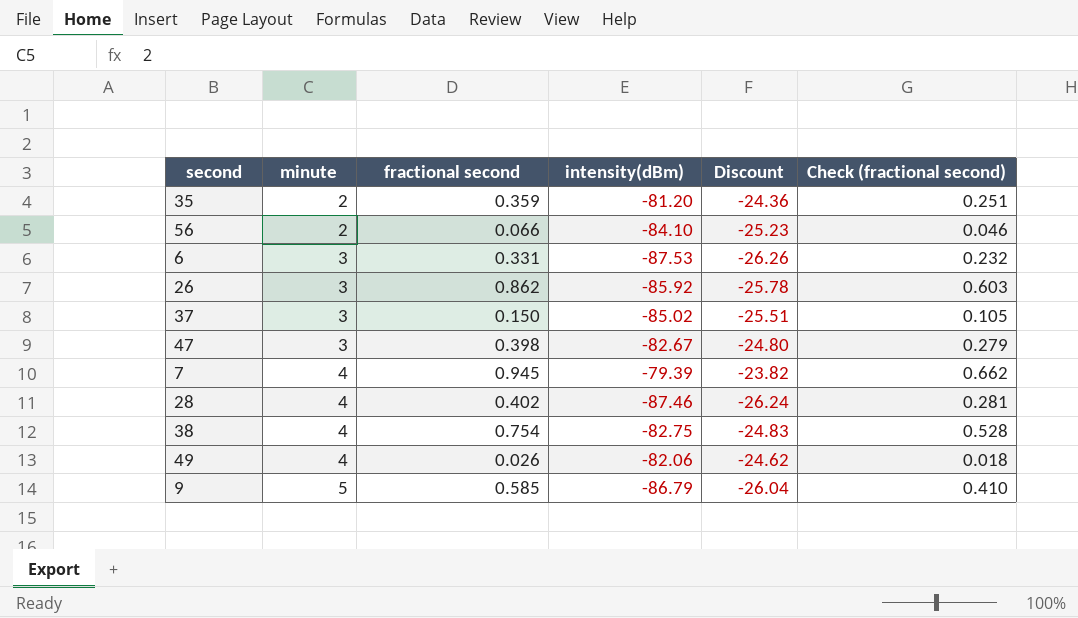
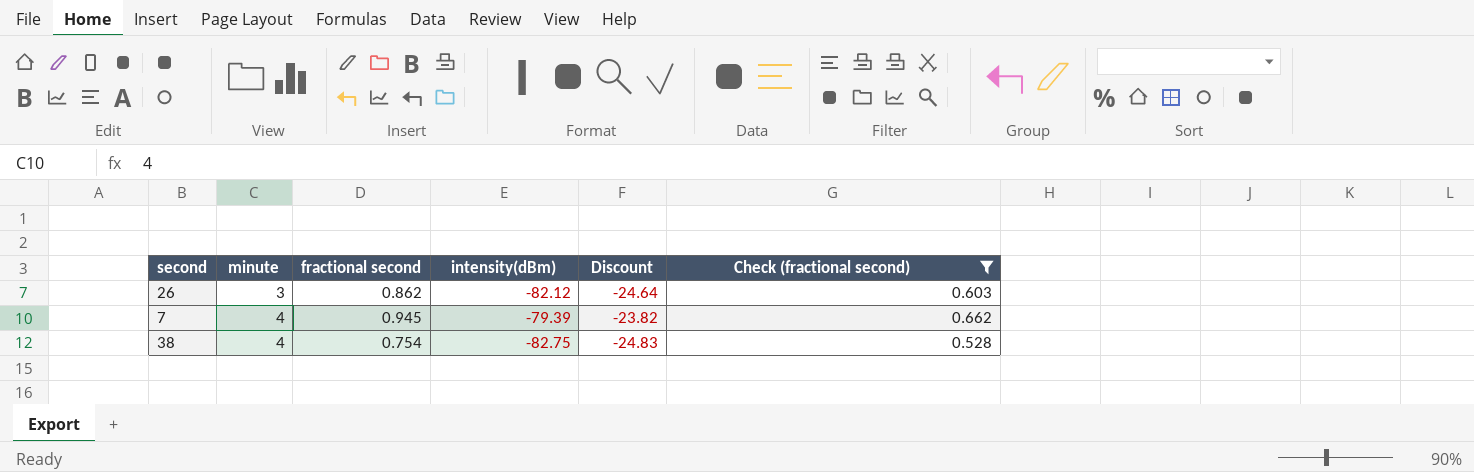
filter: none -> Check (fractional second) >= 0.528
26 | intensity(dBm): -85.92 -> -82.12
26 | Discount: -25.78 -> -24.64

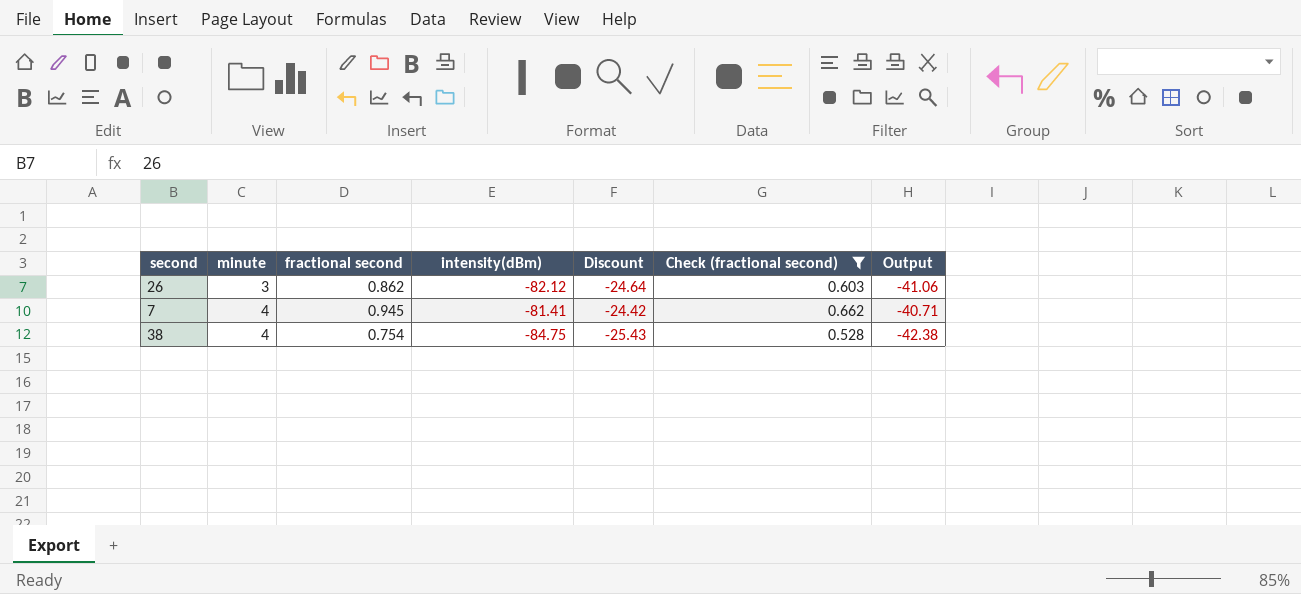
column Output | formula: none -> [intensity(dBm)] * 0.5
7 | intensity(dBm): -79.39 -> -81.41
7 | Discount: -23.82 -> -24.42
38 | intensity(dBm): -82.75 -> -84.75
38 | Discount: -24.83 -> -25.43

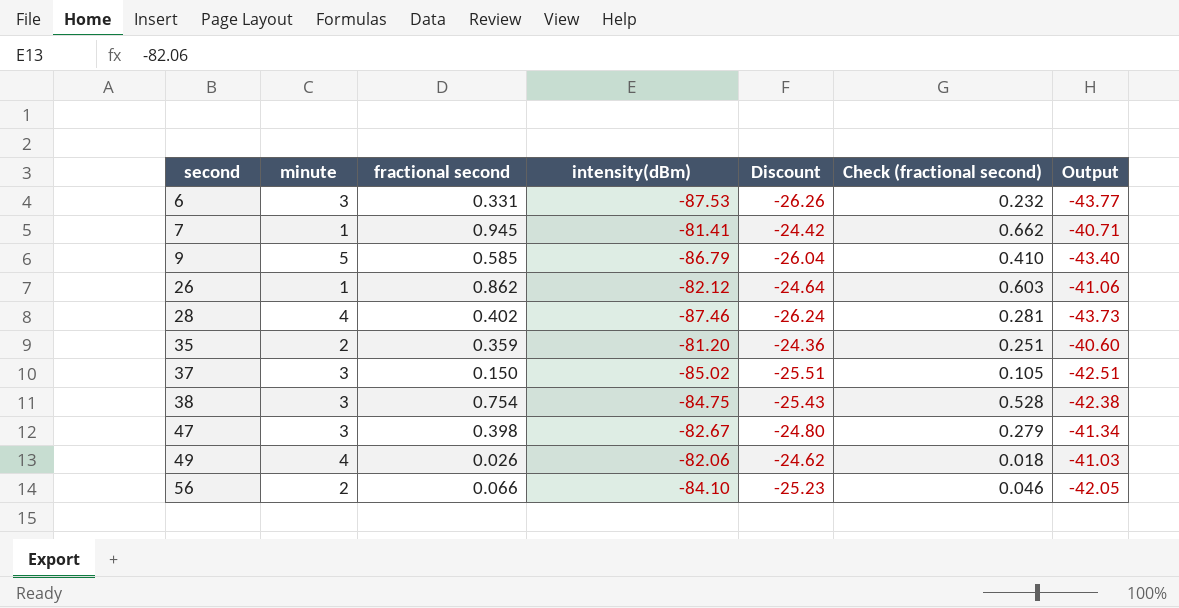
filter: Check (fractional second) >= 0.528 -> none
row order: minute ascending -> second ascending
7 | minute: 4 -> 1
26 | minute: 3 -> 1
38 | minute: 4 -> 3

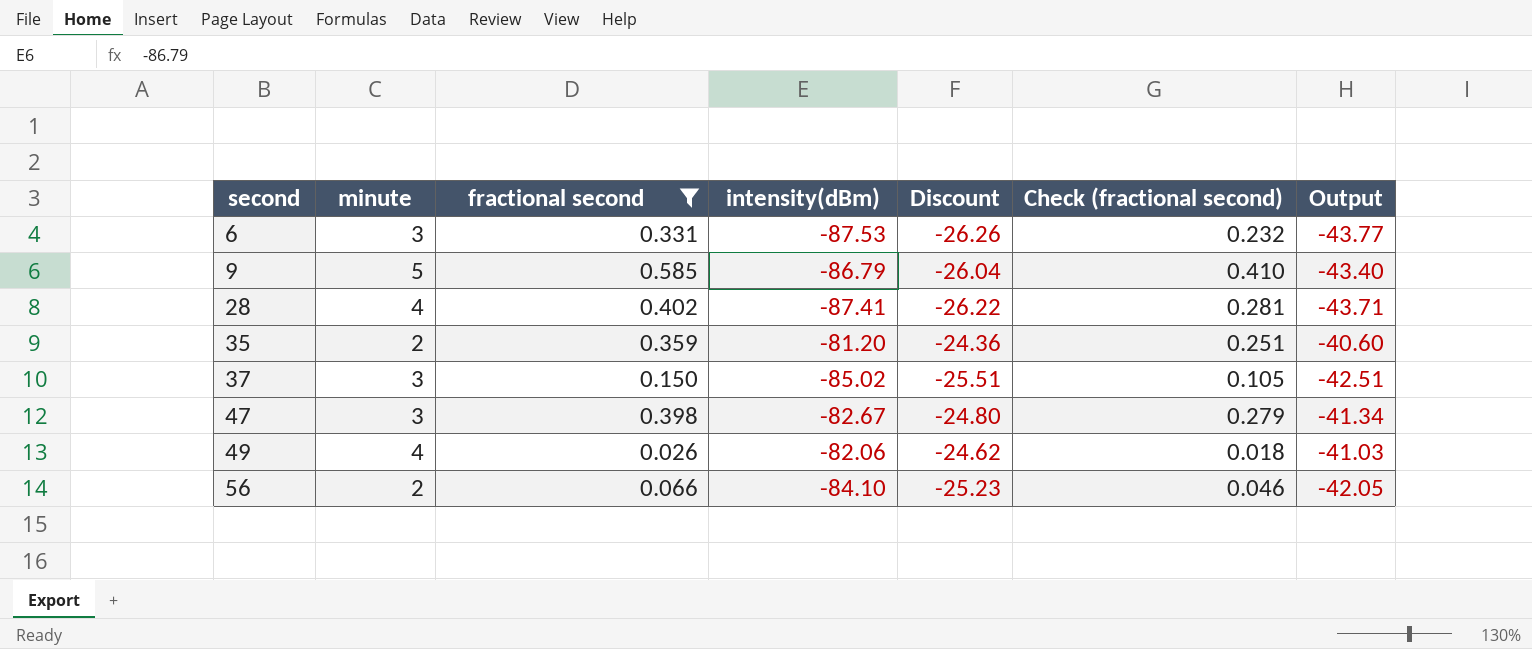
filter: none -> fractional second <= 0.585
28 | intensity(dBm): -87.46 -> -87.41
28 | Discount: -26.24 -> -26.22
28 | Output: -43.73 -> -43.71

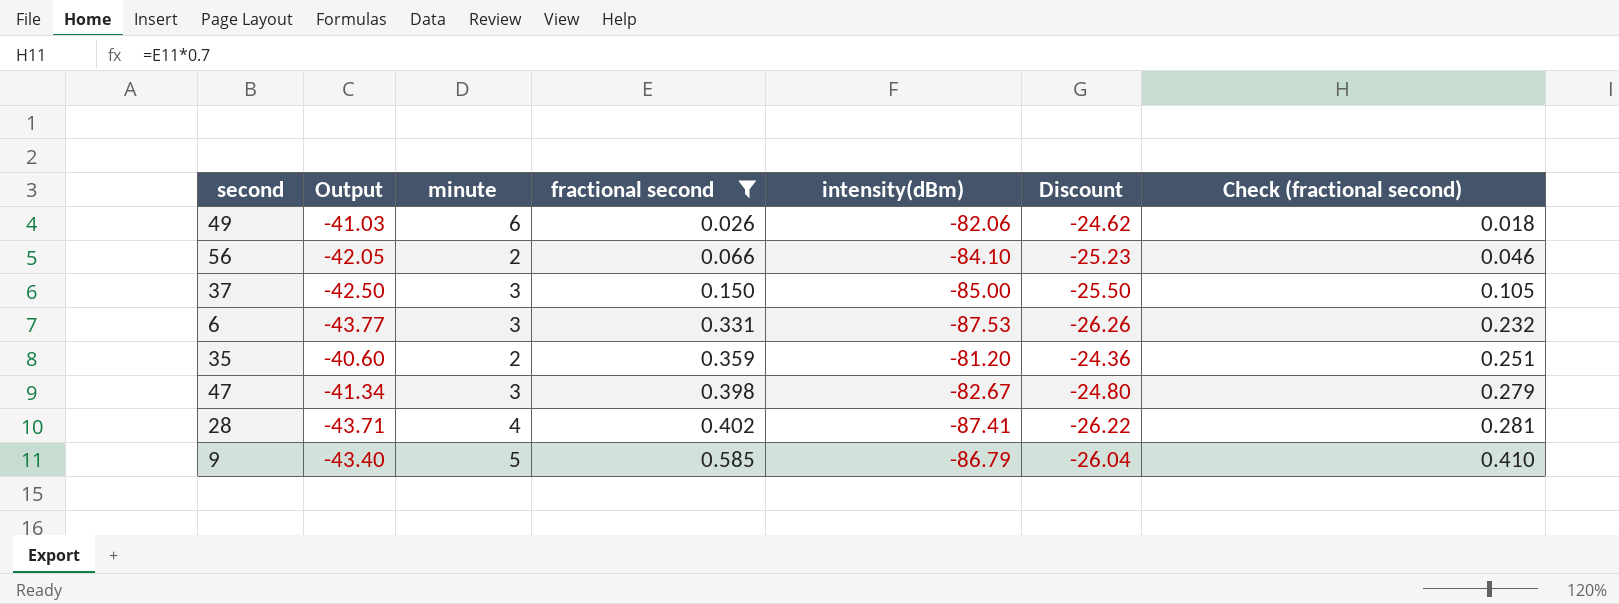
row order: second ascending -> fractional second ascending
column Output | position: 7 -> 2
49 | minute: 4 -> 6
37 | Output: -42.51 -> -42.50
37 | intensity(dBm): -85.02 -> -85.00
37 | Discount: -25.51 -> -25.50

